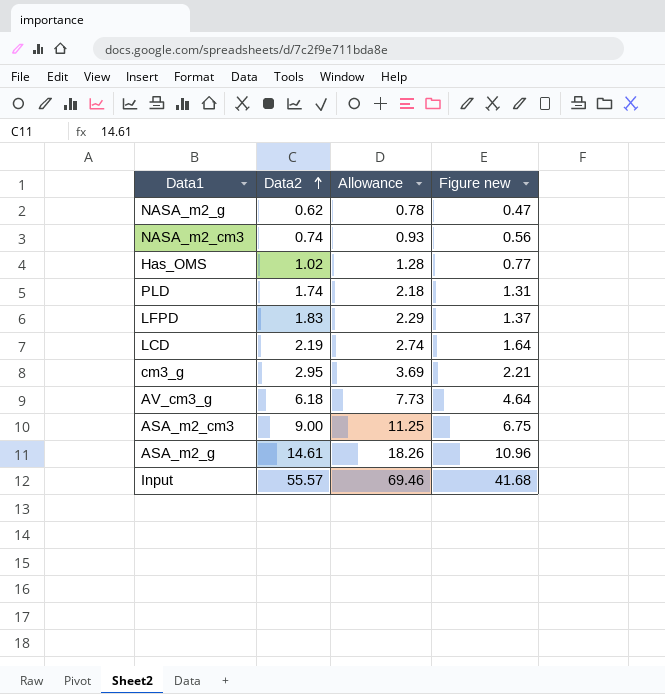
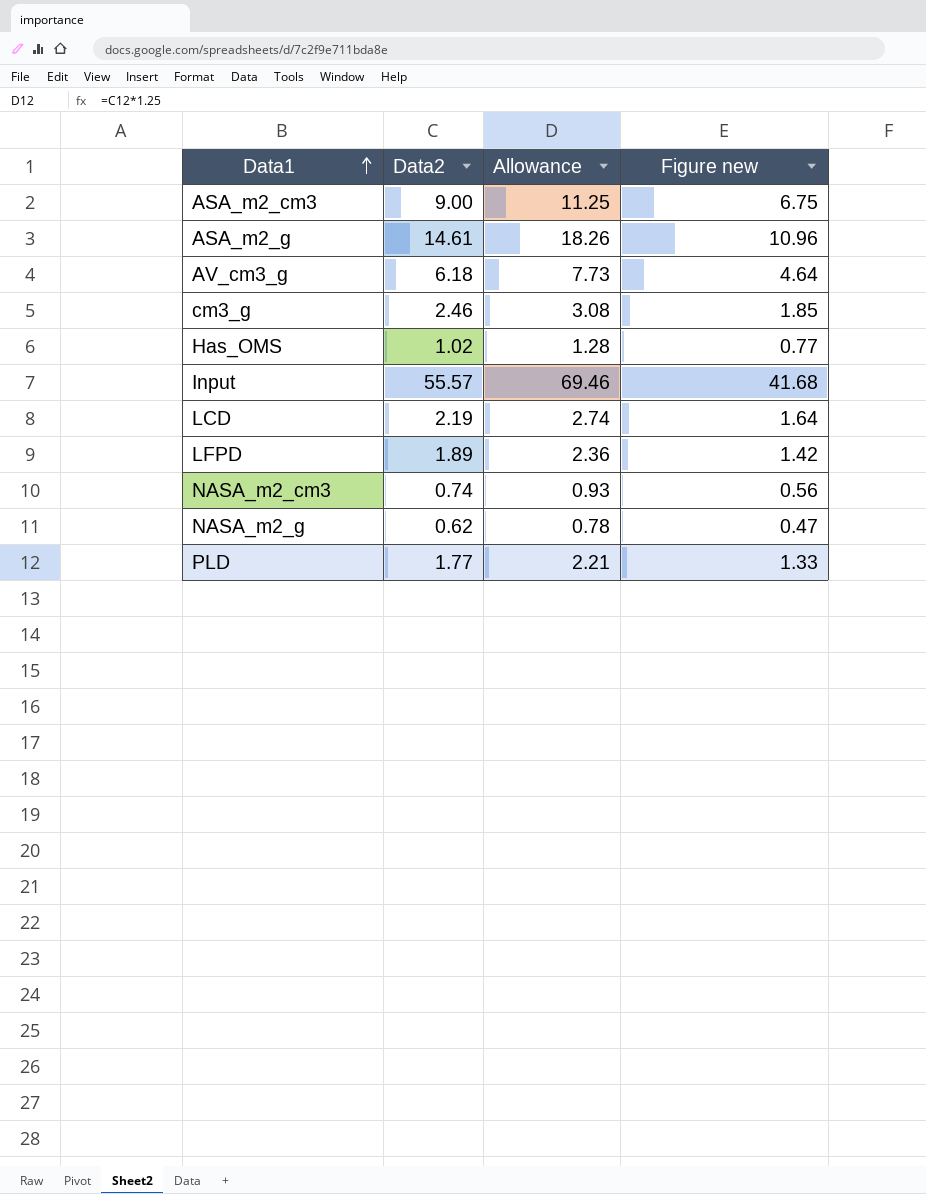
row order: Data2 ascending -> Data1 ascending
cm3_g | Data2: 2.95 -> 2.46
cm3_g | Allowance: 3.69 -> 3.08
cm3_g | Figure new: 2.21 -> 1.85
LFPD | Data2: 1.83 -> 1.89
LFPD | Allowance: 2.29 -> 2.36
LFPD | Figure new: 1.37 -> 1.42
PLD | Data2: 1.74 -> 1.77
PLD | Allowance: 2.18 -> 2.21
PLD | Figure new: 1.31 -> 1.33

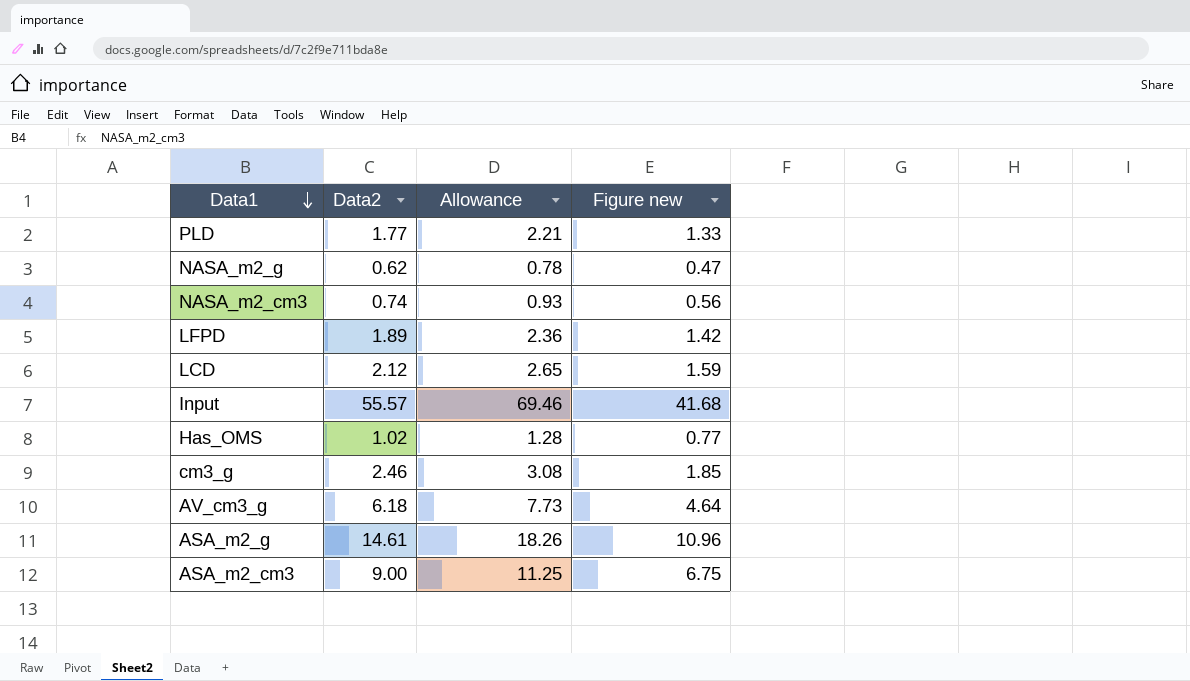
row order: Data1 ascending -> Data1 descending
LCD | Data2: 2.19 -> 2.12
LCD | Allowance: 2.74 -> 2.65
LCD | Figure new: 1.64 -> 1.59

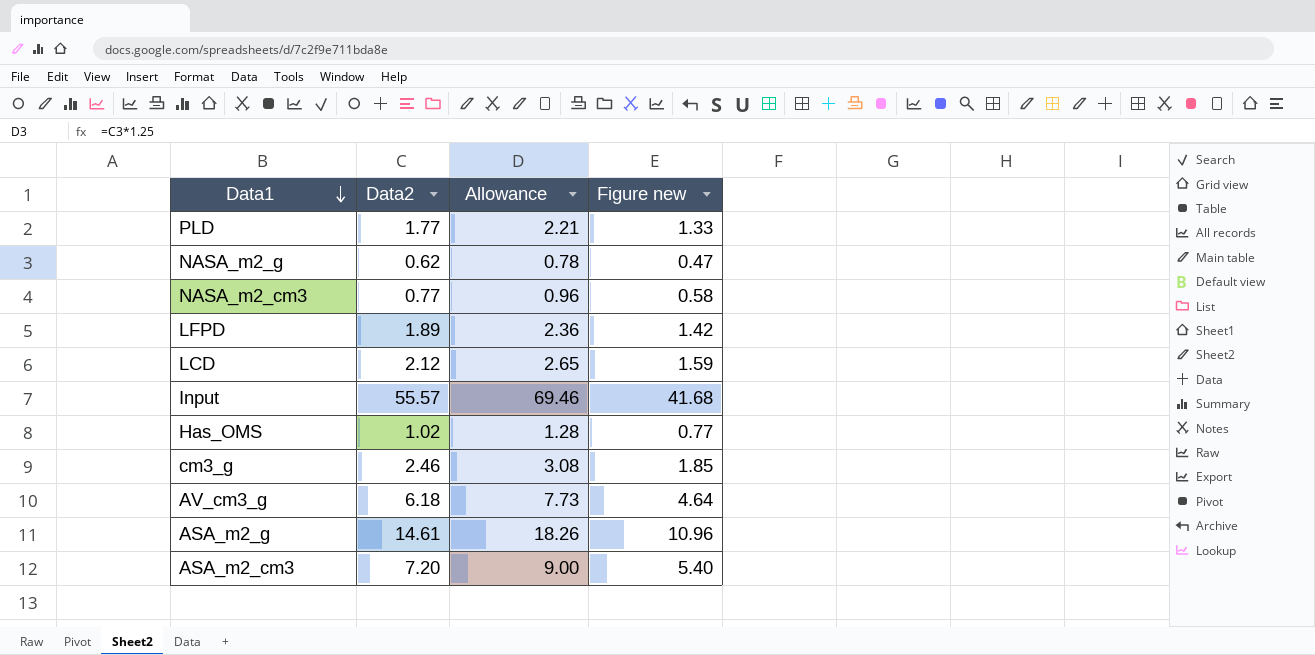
NASA_m2_cm3 | Data2: 0.74 -> 0.77
NASA_m2_cm3 | Allowance: 0.93 -> 0.96
NASA_m2_cm3 | Figure new: 0.56 -> 0.58
ASA_m2_cm3 | Data2: 9.00 -> 7.20
ASA_m2_cm3 | Allowance: 11.25 -> 9.00
ASA_m2_cm3 | Figure new: 6.75 -> 5.40

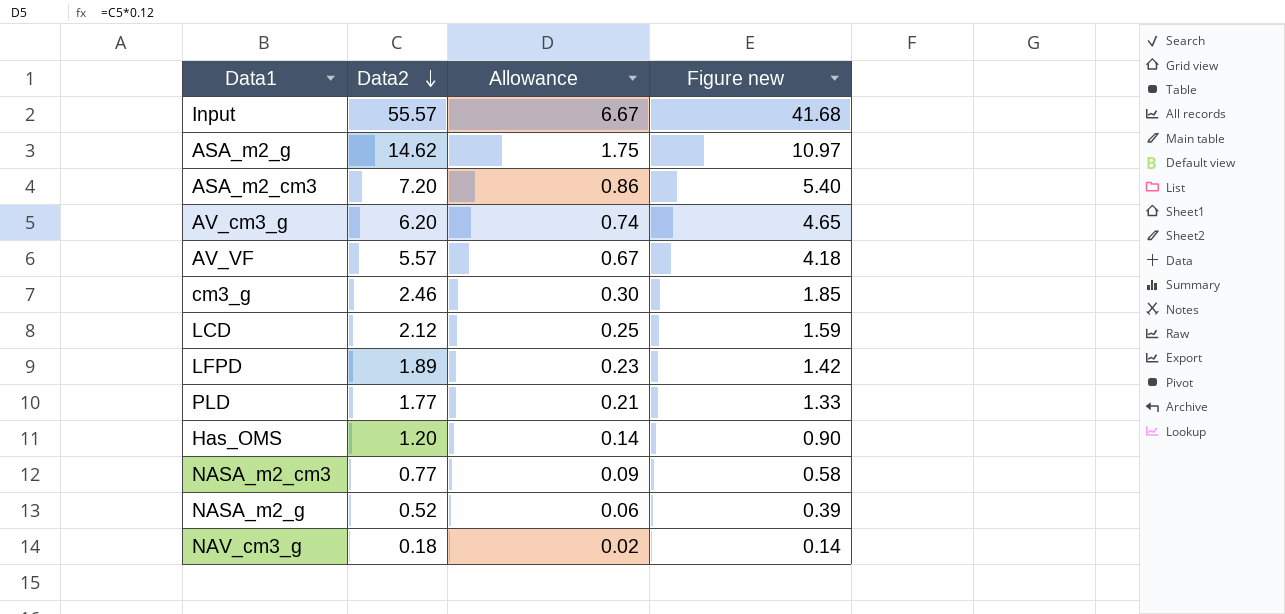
row order: Data1 descending -> Data2 descending
column Allowance | formula: [Data2] * 1.25 -> [Data2] * 0.12
ASA_m2_g | Data2: 14.61 -> 14.62
ASA_m2_g | Figure new: 10.96 -> 10.97
AV_cm3_g | Data2: 6.18 -> 6.20
AV_cm3_g | Figure new: 4.64 -> 4.65
row AV_VF: none -> 5.57 | 0.67 | 4.18
Has_OMS | Data2: 1.02 -> 1.20
Has_OMS | Figure new: 0.77 -> 0.90
NASA_m2_g | Data2: 0.62 -> 0.52
NASA_m2_g | Figure new: 0.47 -> 0.39
row NAV_cm3_g: none -> 0.18 | 0.02 | 0.14

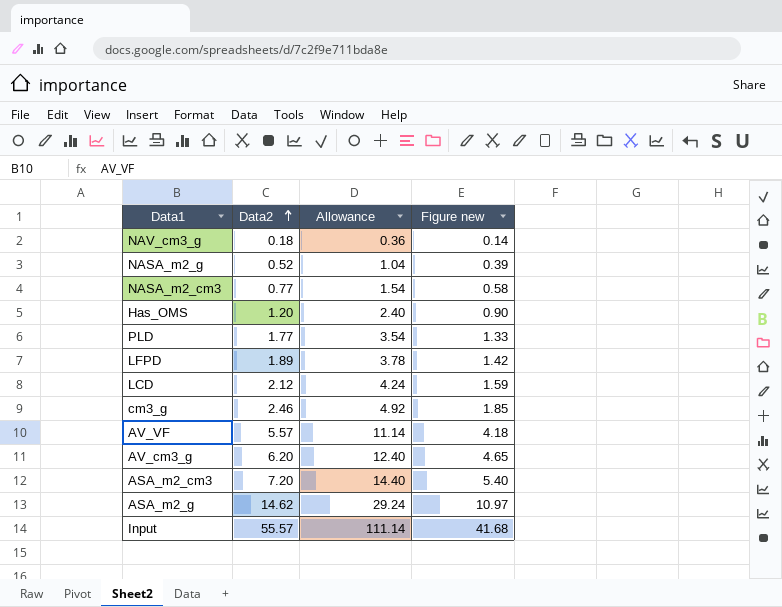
row order: Data2 descending -> Data2 ascending
column Allowance | formula: [Data2] * 0.12 -> [Data2] * 2

